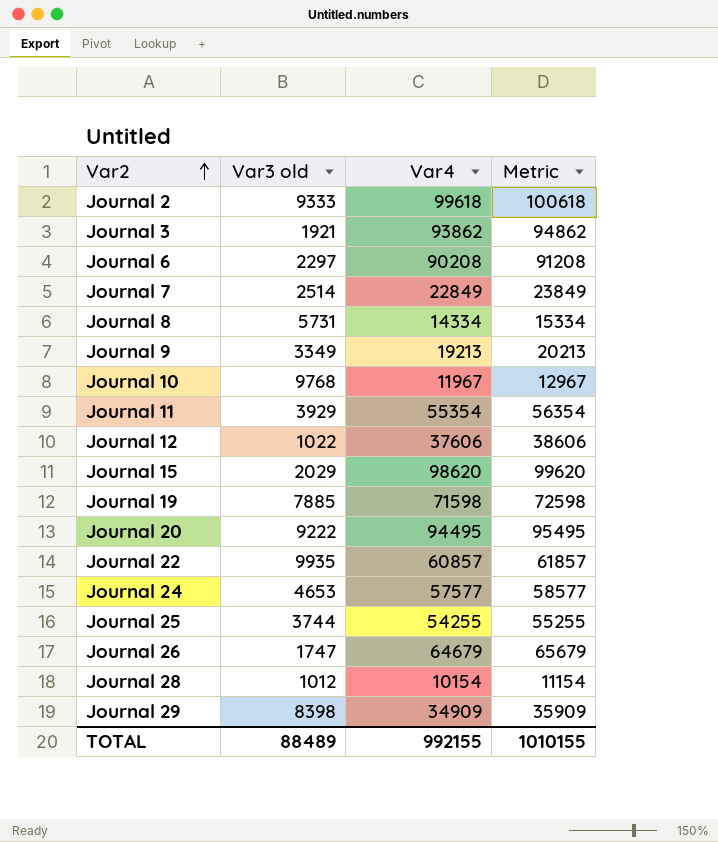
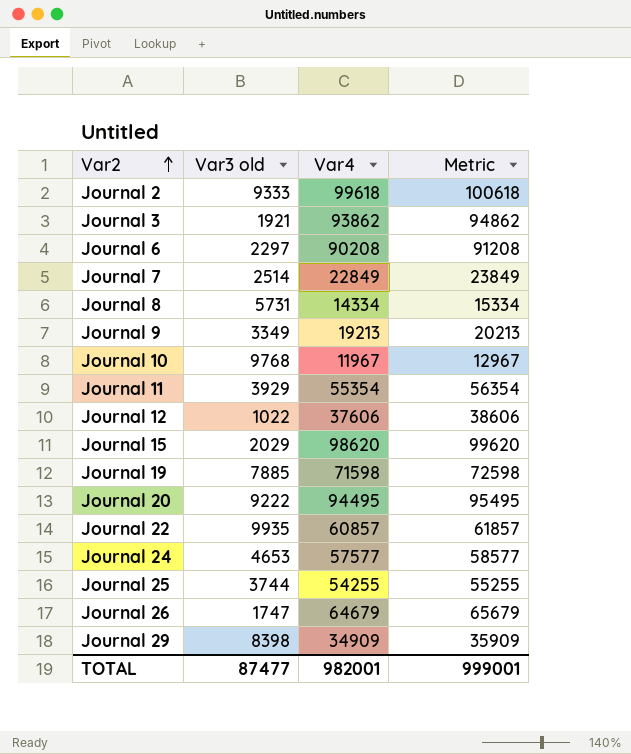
row Journal 28: 1012 | 10154 | 11154 -> none
TOTAL | Var3 old: 88489 -> 87477
TOTAL | Var4: 992155 -> 982001
TOTAL | Metric: 1010155 -> 999001

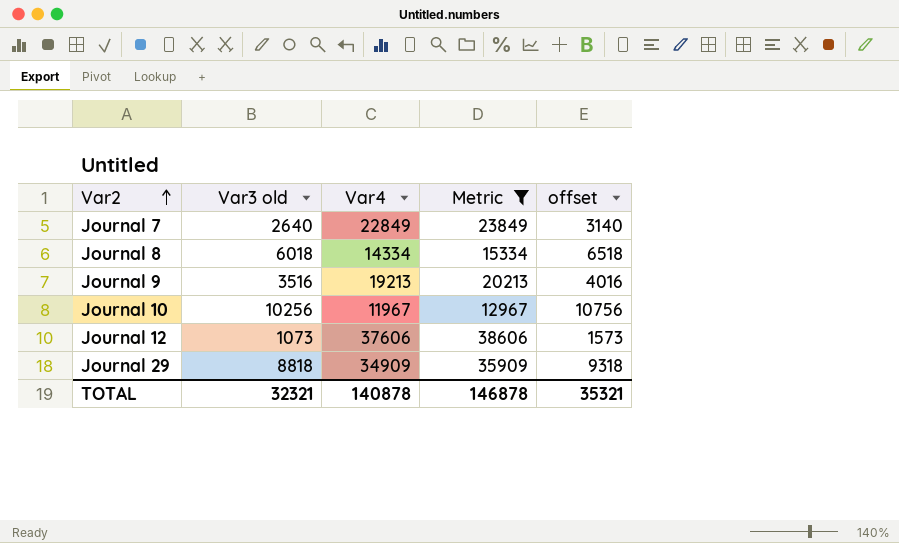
filter: none -> Metric <= 38606
column offset | formula: none -> [Var3 old] + 500
Journal 7 | Var3 old: 2514 -> 2640
Journal 8 | Var3 old: 5731 -> 6018
Journal 9 | Var3 old: 3349 -> 3516
Journal 10 | Var3 old: 9768 -> 10256
Journal 12 | Var3 old: 1022 -> 1073
Journal 29 | Var3 old: 8398 -> 8818
TOTAL | Var3 old: 87477 -> 32321
TOTAL | Var4: 982001 -> 140878
TOTAL | Metric: 999001 -> 146878

